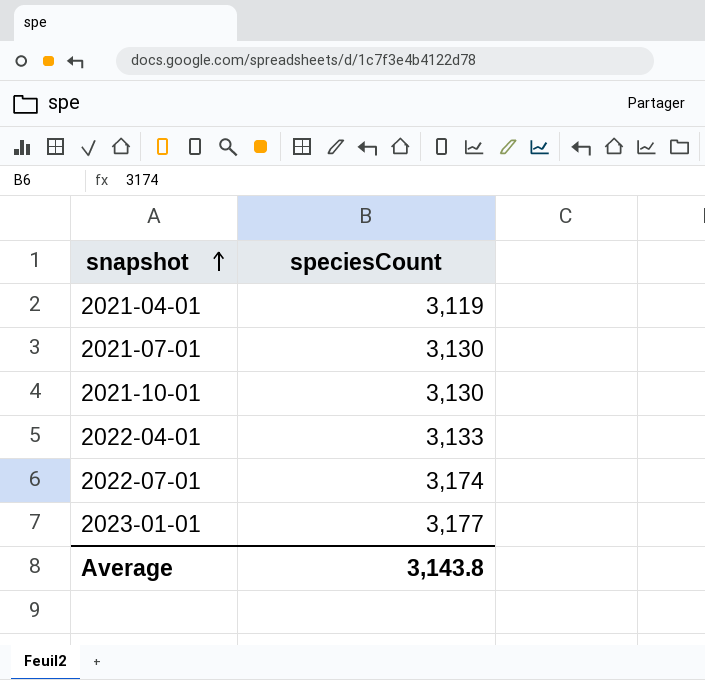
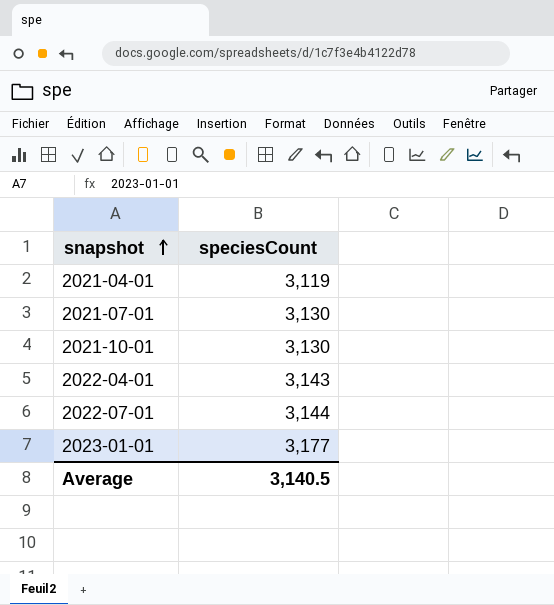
2022-04-01 | speciesCount: 3,133 -> 3,143
2022-07-01 | speciesCount: 3,174 -> 3,144
Average | speciesCount: 3,143.8 -> 3,140.5

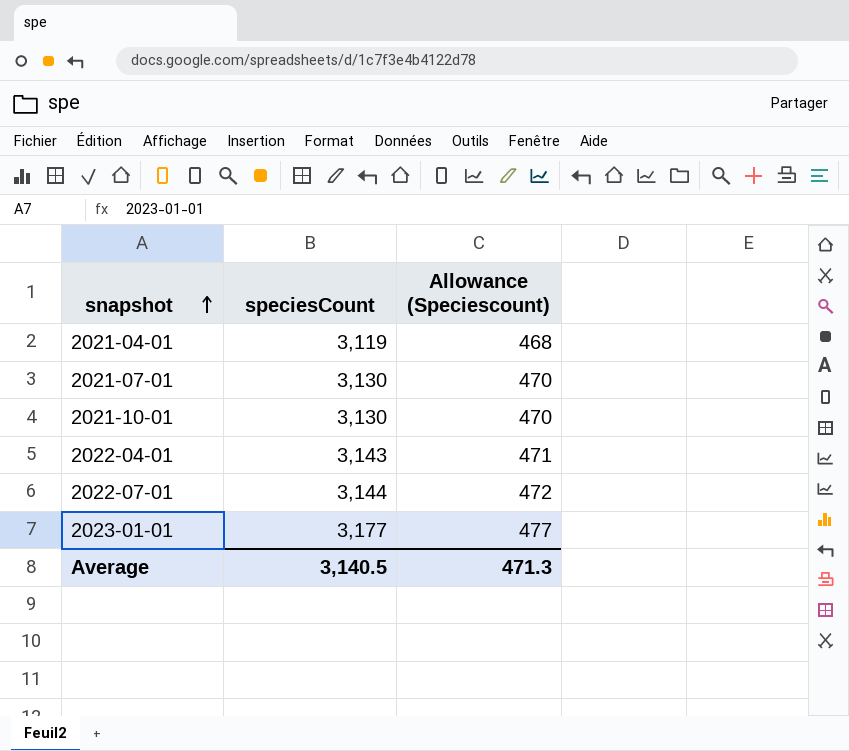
column Allowance (Speciescount) | formula: none -> [speciesCount] * 0.15

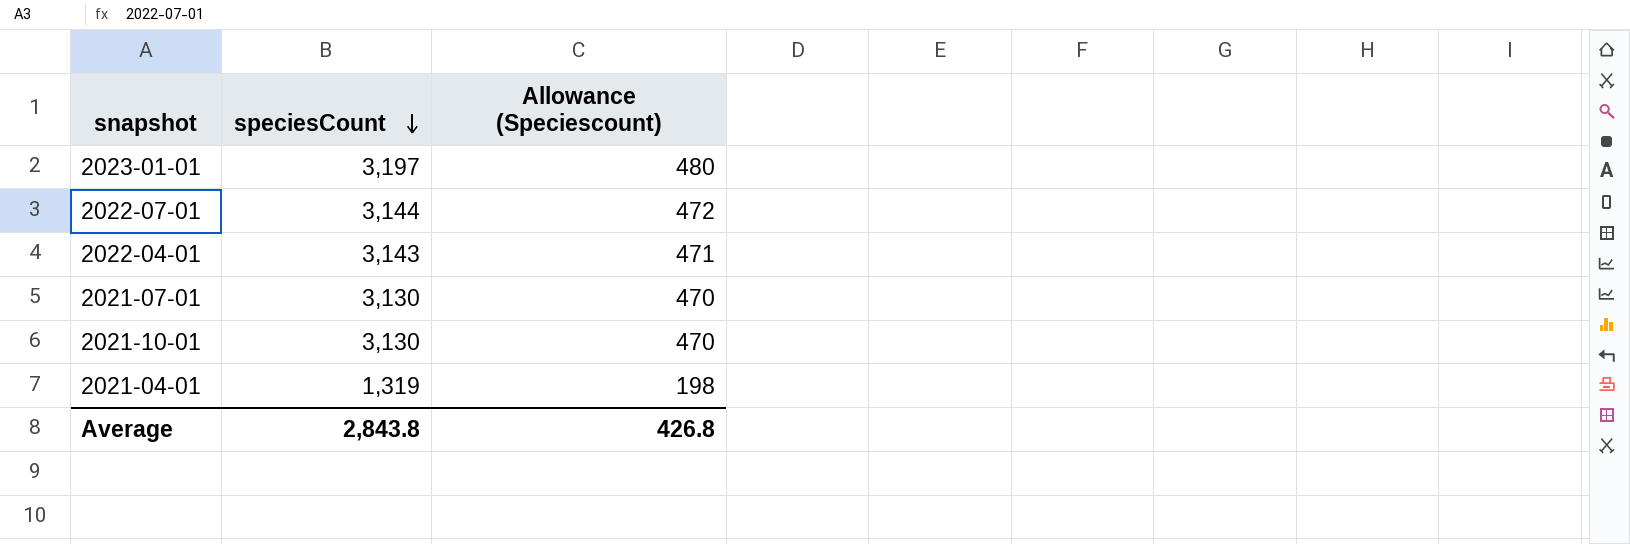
row order: snapshot ascending -> speciesCount descending
2023-01-01 | speciesCount: 3,177 -> 3,197
2023-01-01 | Allowance (Speciescount): 477 -> 480
2021-04-01 | speciesCount: 3,119 -> 1,319
2021-04-01 | Allowance (Speciescount): 468 -> 198
Average | speciesCount: 3,140.5 -> 2,843.8
Average | Allowance (Speciescount): 471.3 -> 426.8

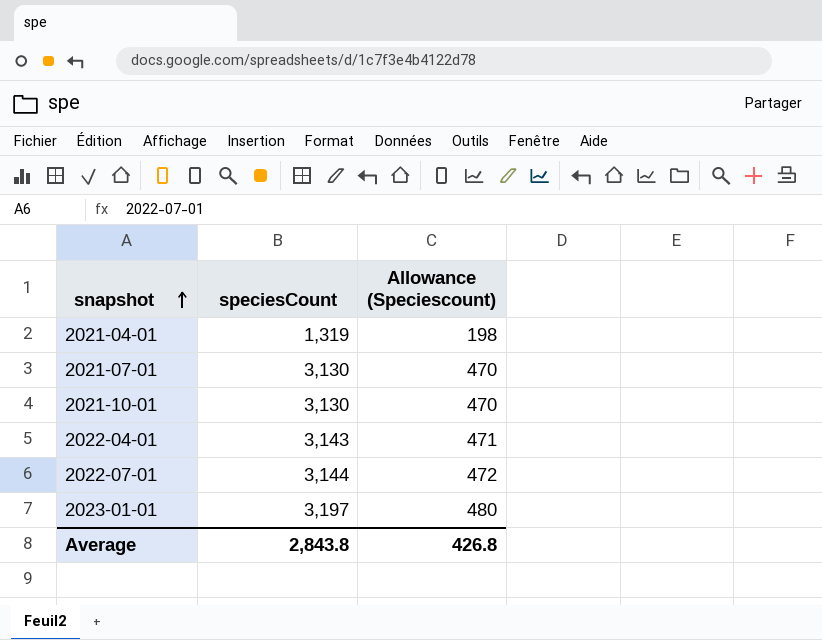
row order: speciesCount descending -> snapshot ascending

